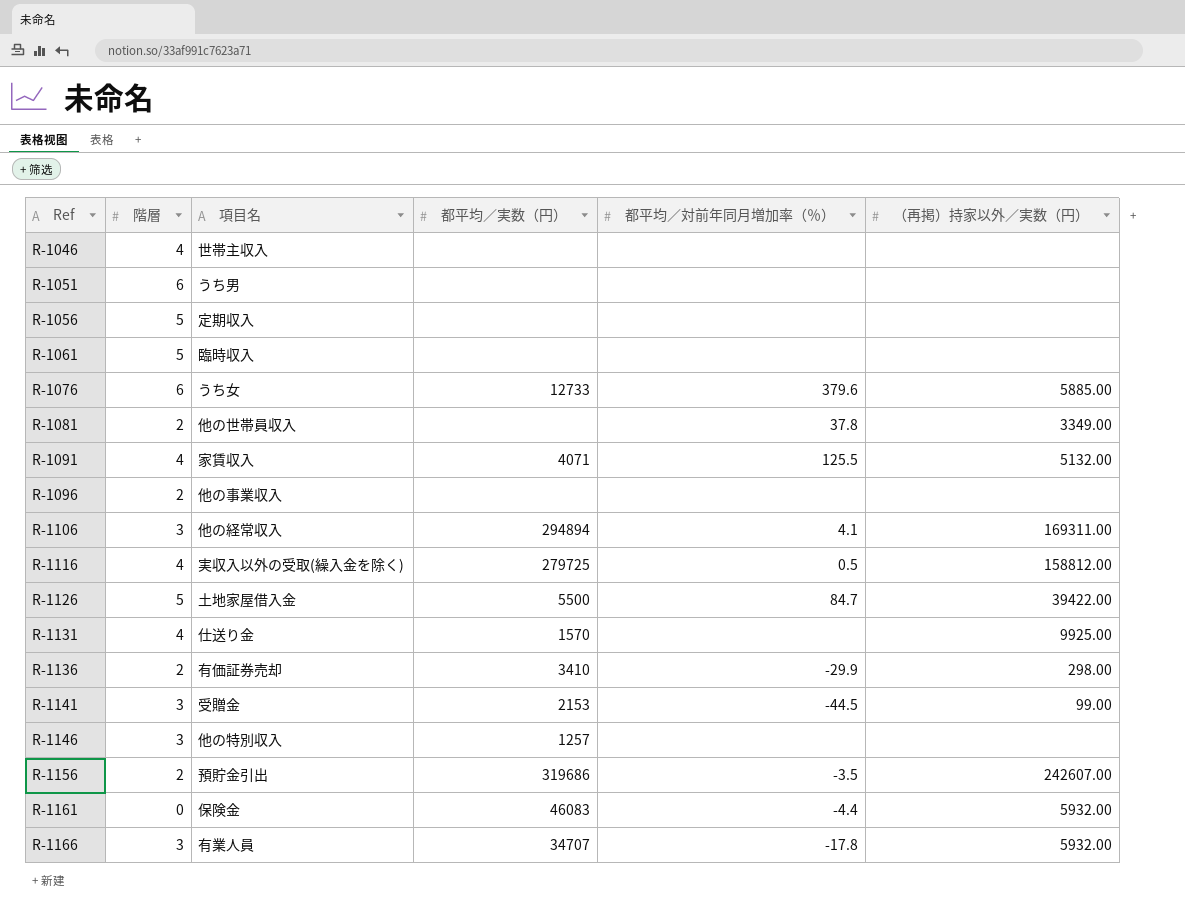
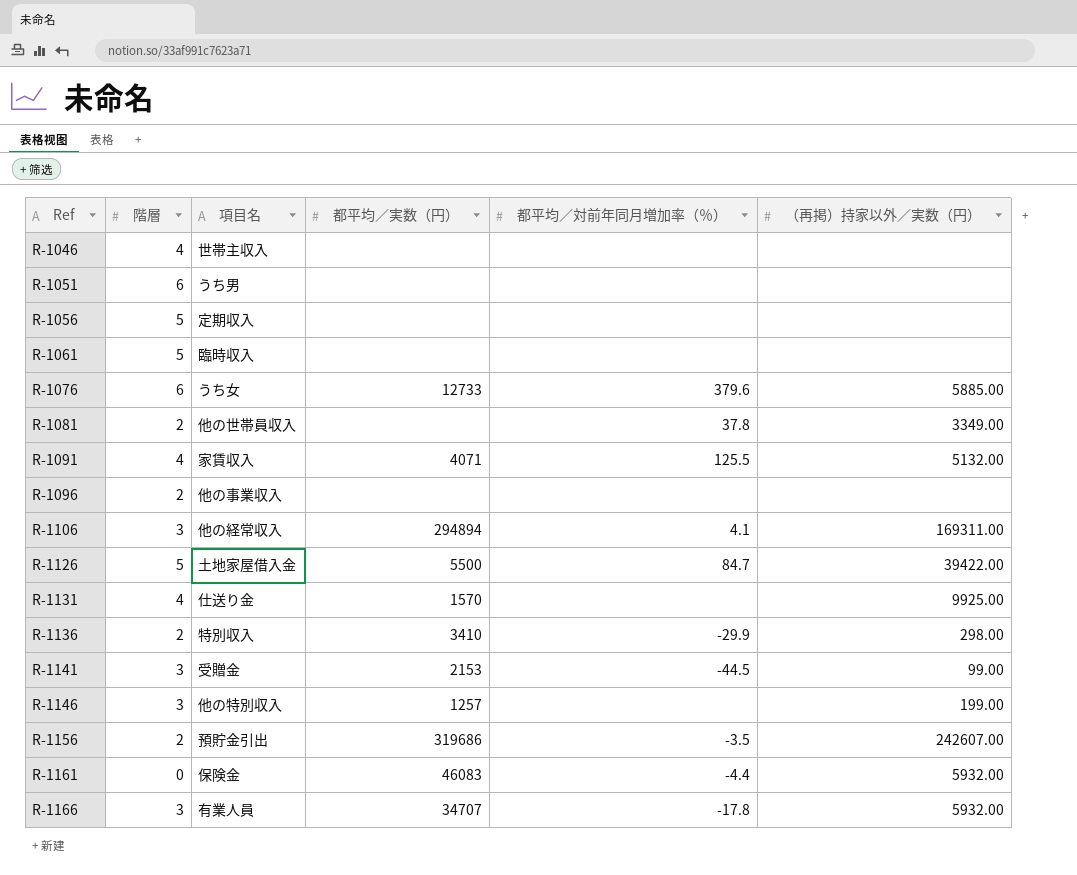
row R-1116: 4 | 実収入以外の受取(繰入金を除く) | 279725 | 0.5 | 158812.00 -> none
R-1136 | 項目名: 有価証券売却 -> 特別収入
R-1146 | （再掲）持家以外／実数（円）: none -> 199.00

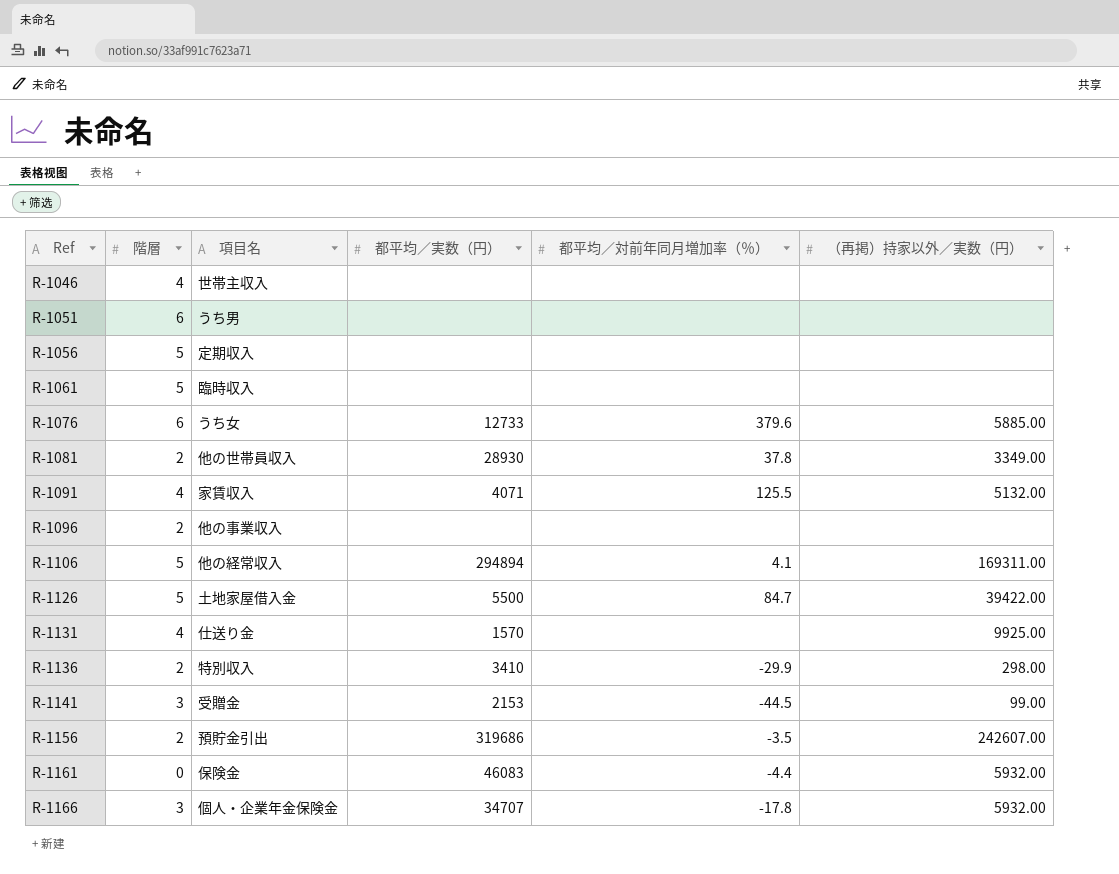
row R-1146: 3 | 他の特別収入 | 1257 | none | 199.00 -> none
R-1081 | 都平均／実数（円）: none -> 28930
R-1106 | 階層: 3 -> 5
R-1166 | 項目名: 有業人員 -> 個人・企業年金保険金

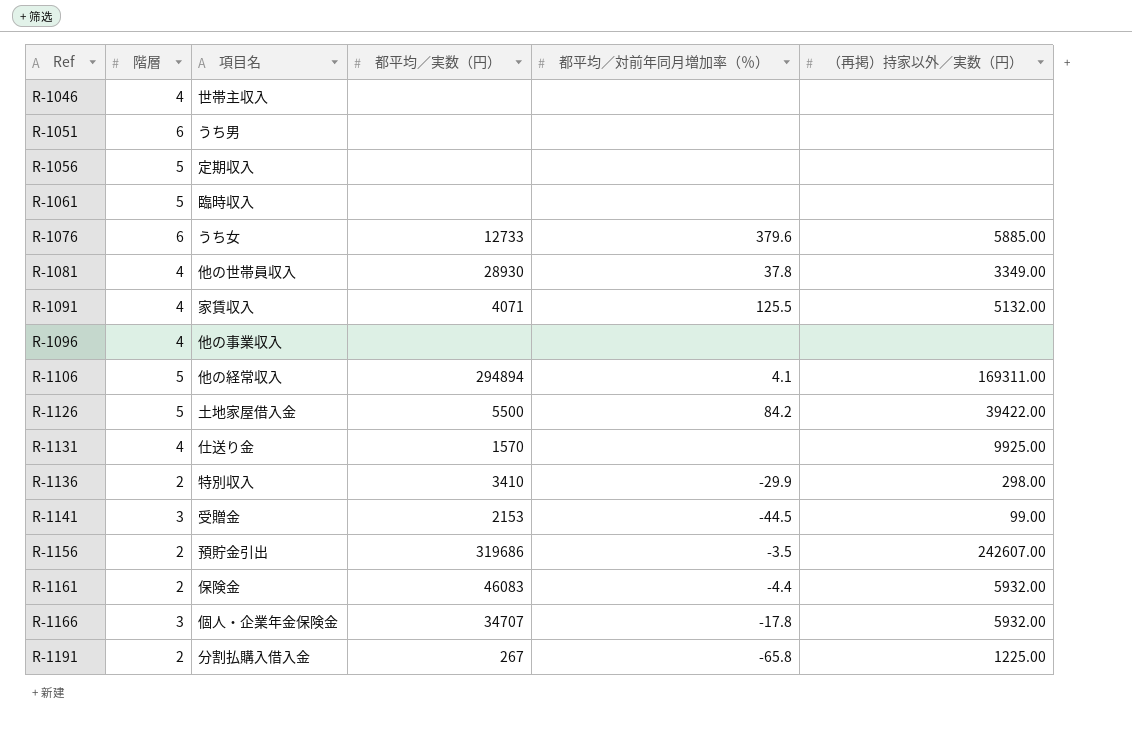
R-1081 | 階層: 2 -> 4
R-1096 | 階層: 2 -> 4
R-1126 | 都平均／対前年同月増加率（％）: 84.7 -> 84.2
R-1161 | 階層: 0 -> 2
row R-1191: none -> 2 | 分割払購入借入金 | 267 | -65.8 | 1225.00

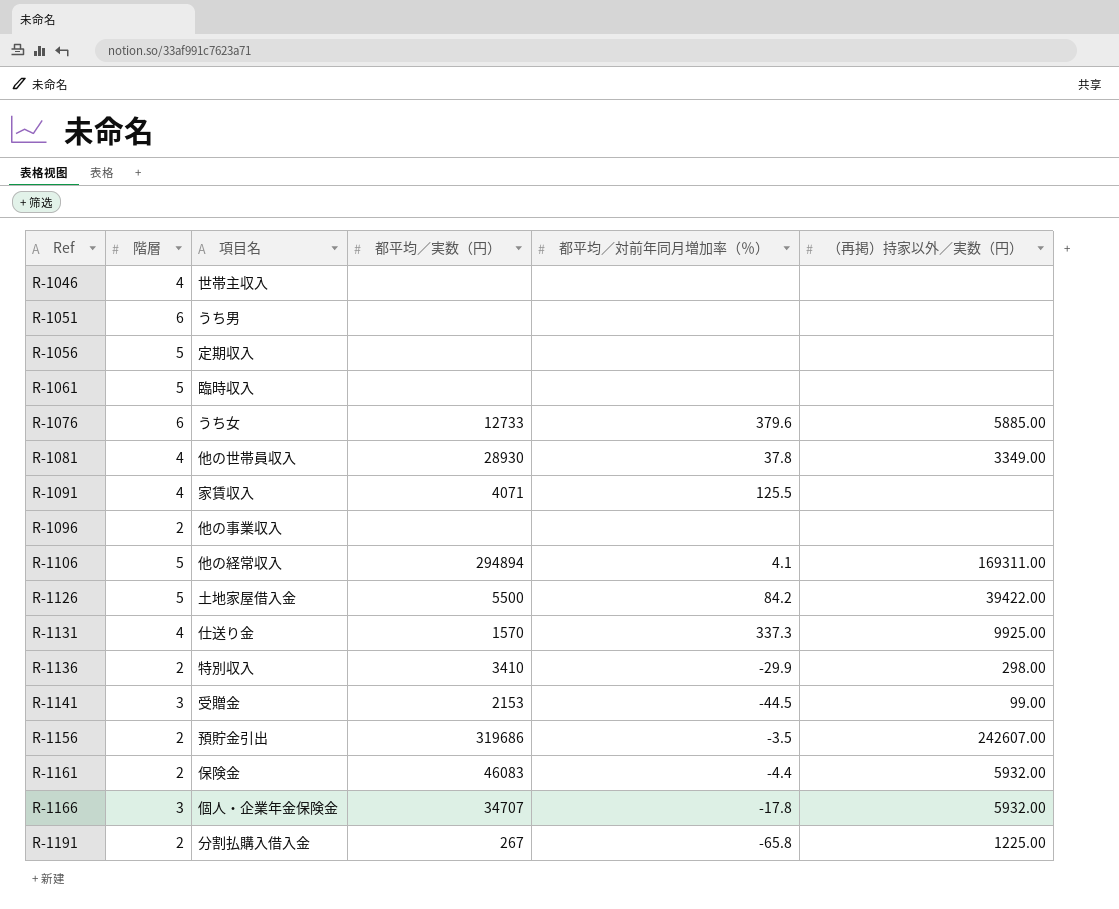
R-1091 | （再掲）持家以外／実数（円）: 5132.00 -> none
R-1096 | 階層: 4 -> 2
R-1131 | 都平均／対前年同月増加率（％）: none -> 337.3

